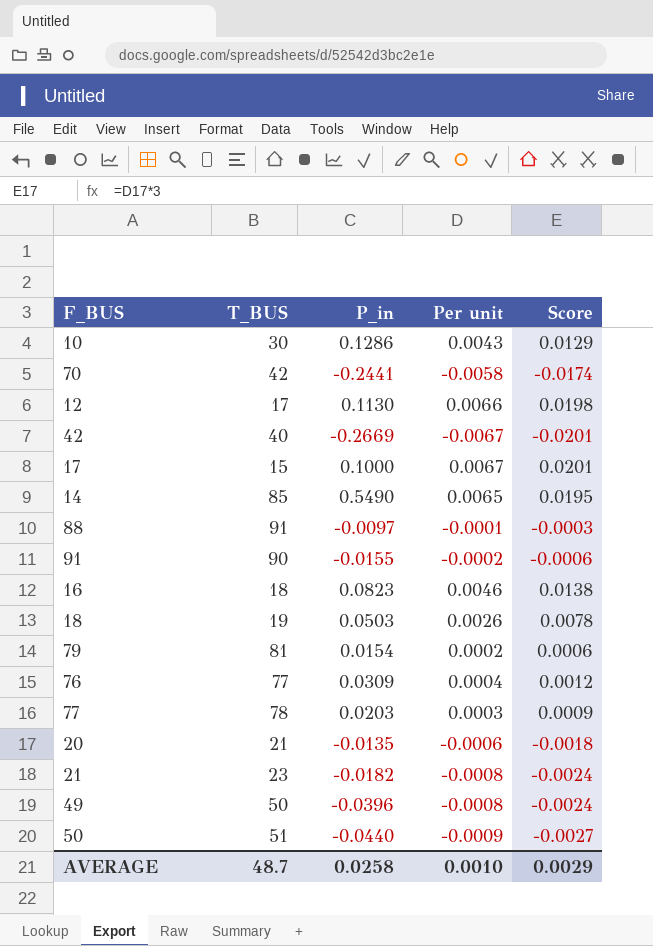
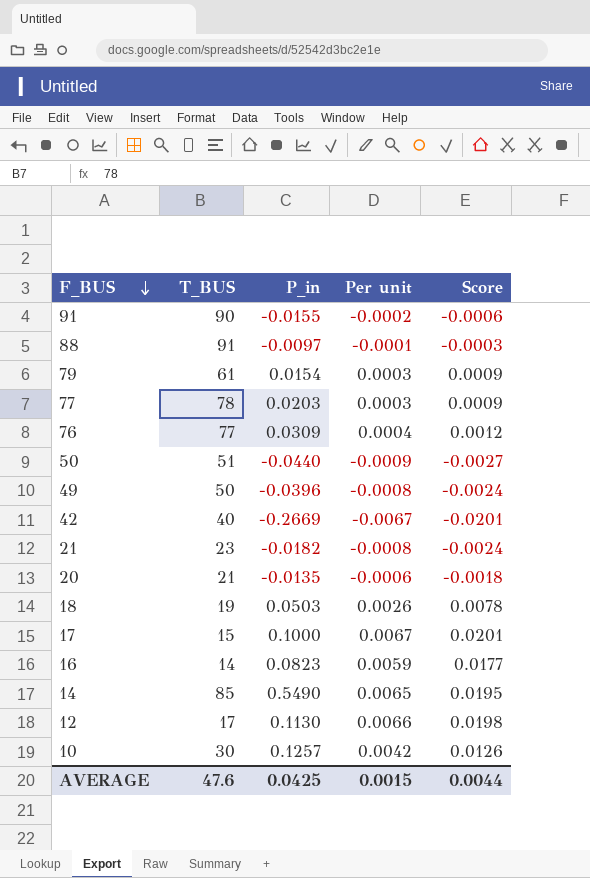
row order: none -> F_BUS descending
row 70: 42 | -0.2441 | -0.0058 | -0.0174 -> none
79 | T_BUS: 81 -> 61
79 | Per unit: 0.0002 -> 0.0003
79 | Score: 0.0006 -> 0.0009
16 | T_BUS: 18 -> 14
16 | Per unit: 0.0046 -> 0.0059
16 | Score: 0.0138 -> 0.0177
10 | P_in: 0.1286 -> 0.1257
10 | Per unit: 0.0043 -> 0.0042
10 | Score: 0.0129 -> 0.0126
AVERAGE | T_BUS: 48.7 -> 47.6
AVERAGE | P_in: 0.0258 -> 0.0425
AVERAGE | Per unit: 0.0010 -> 0.0015
AVERAGE | Score: 0.0029 -> 0.0044

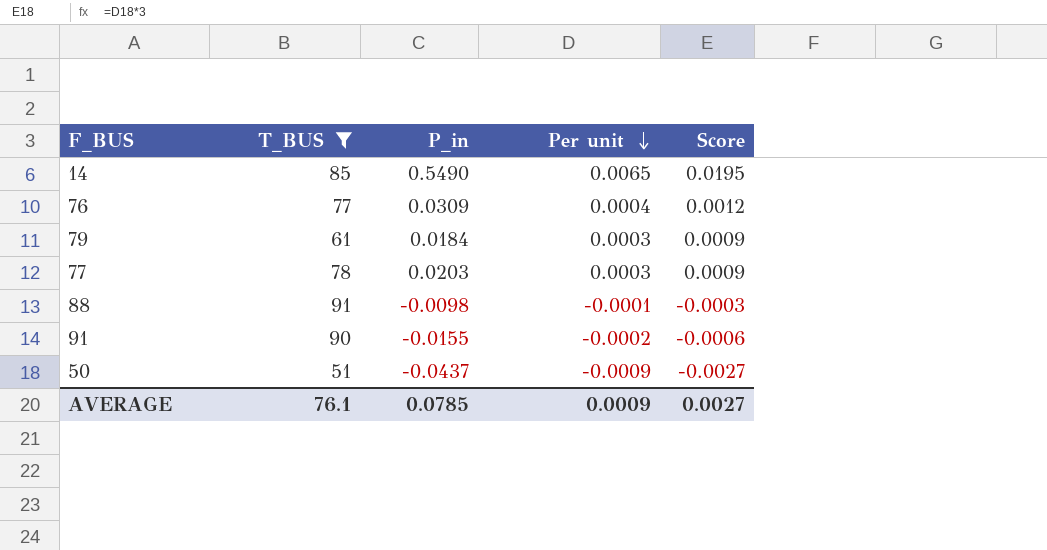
filter: none -> T_BUS >= 51
row order: F_BUS descending -> Per unit descending
79 | P_in: 0.0154 -> 0.0184
88 | P_in: -0.0097 -> -0.0098
50 | P_in: -0.0440 -> -0.0437
AVERAGE | T_BUS: 47.6 -> 76.1
AVERAGE | P_in: 0.0425 -> 0.0785
AVERAGE | Per unit: 0.0015 -> 0.0009
AVERAGE | Score: 0.0044 -> 0.0027

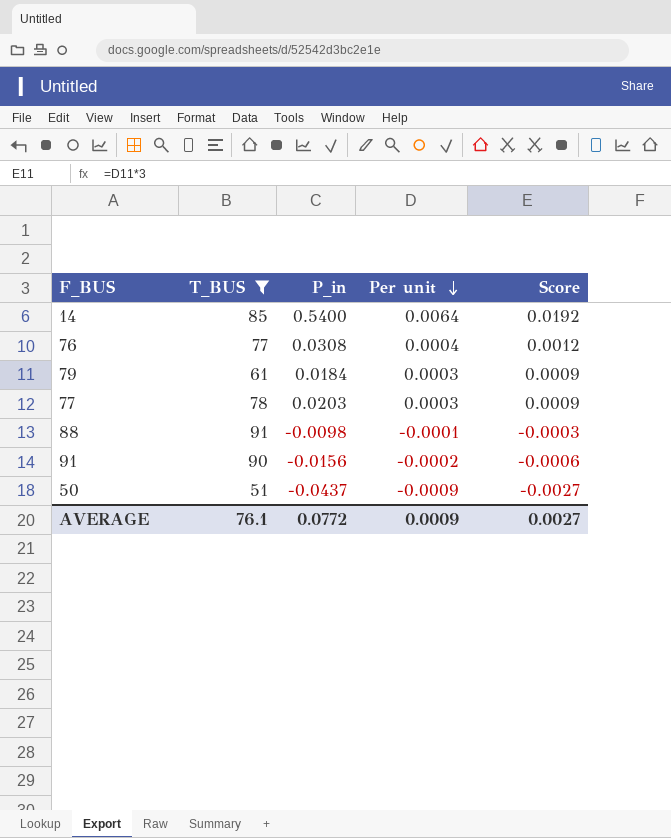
14 | P_in: 0.5490 -> 0.5400
14 | Per unit: 0.0065 -> 0.0064
14 | Score: 0.0195 -> 0.0192
76 | P_in: 0.0309 -> 0.0308
91 | P_in: -0.0155 -> -0.0156
AVERAGE | P_in: 0.0785 -> 0.0772

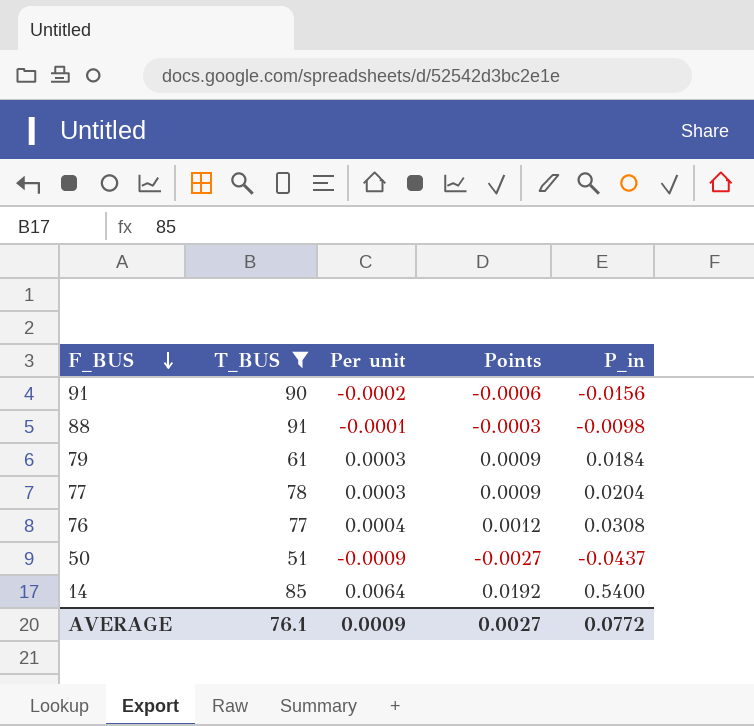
row order: Per unit descending -> F_BUS descending
column name: Score -> Points
column P_in | position: 3 -> 5
77 | P_in: 0.0203 -> 0.0204

